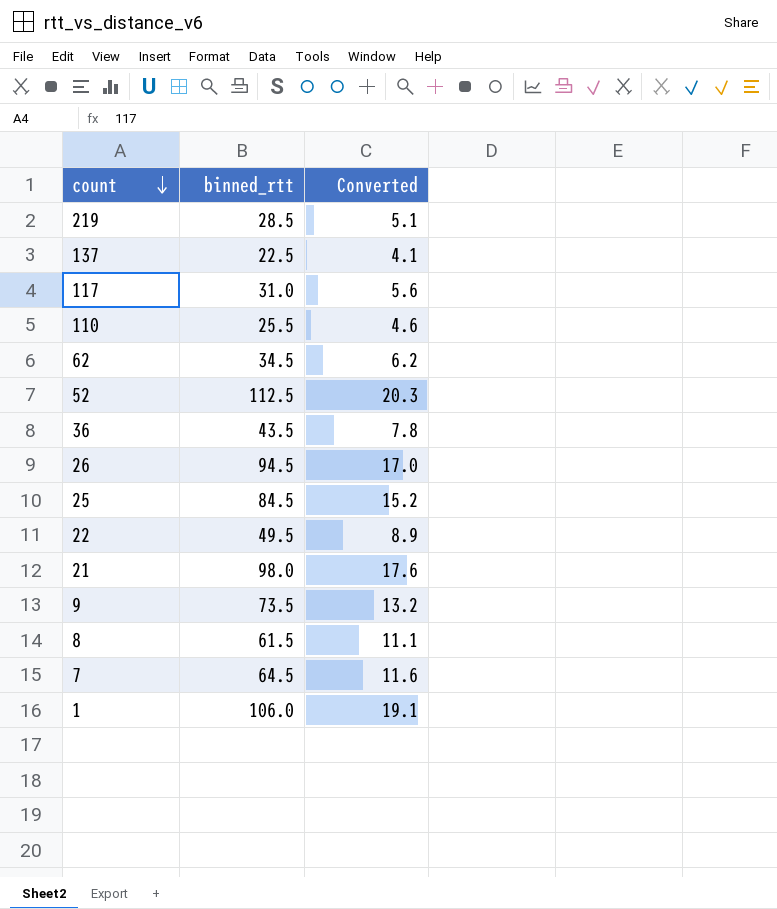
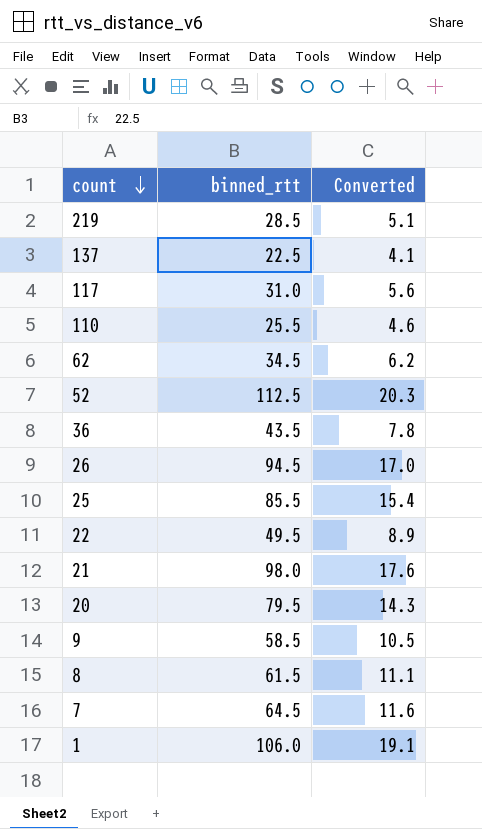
25 | binned_rtt: 84.5 -> 85.5
25 | Converted: 15.2 -> 15.4
row 20: none -> 79.5 | 14.3
9 | binned_rtt: 73.5 -> 58.5
9 | Converted: 13.2 -> 10.5

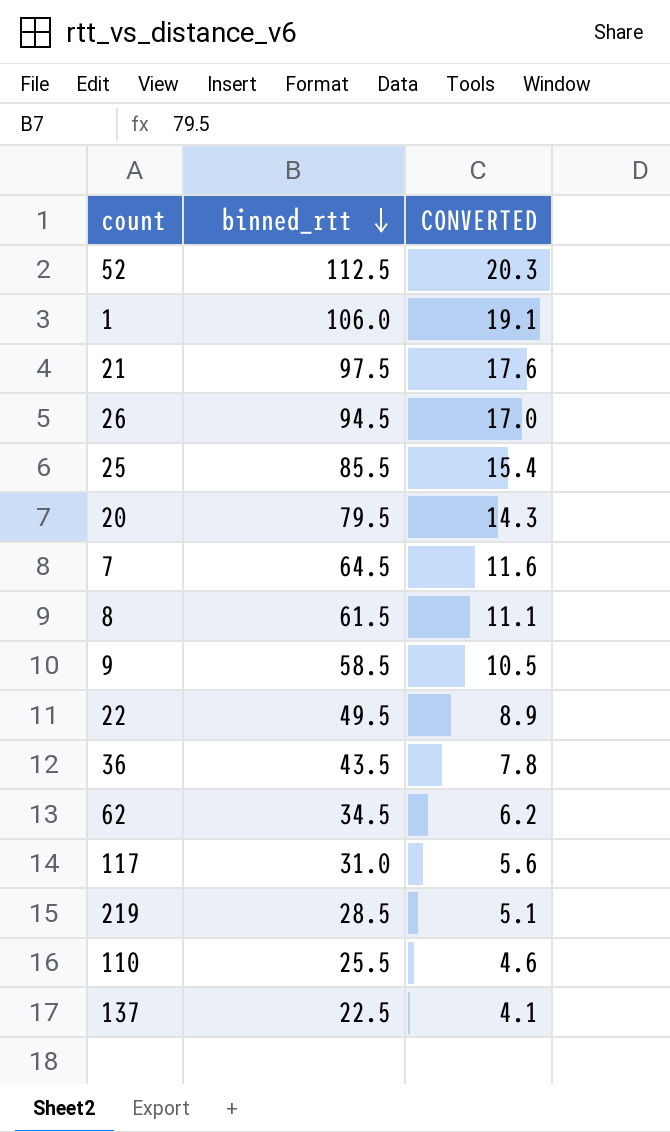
row order: count descending -> binned_rtt descending
column name: Converted -> CONVERTED
21 | binned_rtt: 98.0 -> 97.5

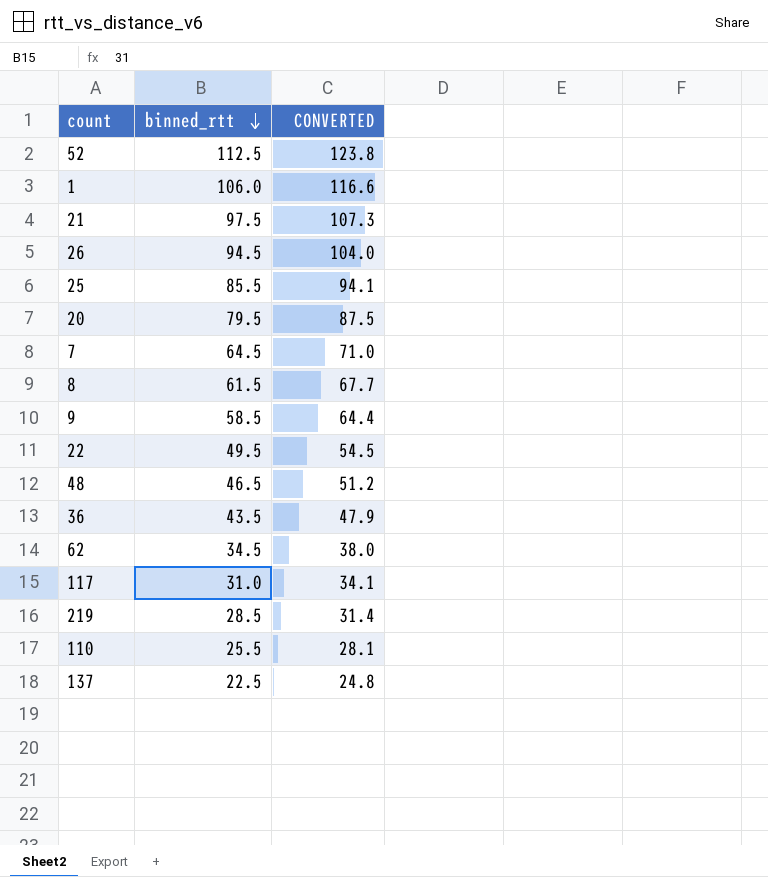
column CONVERTED | formula: [binned_rtt] * 0.18 -> [binned_rtt] * 1.1
row 48: none -> 46.5 | 51.2

